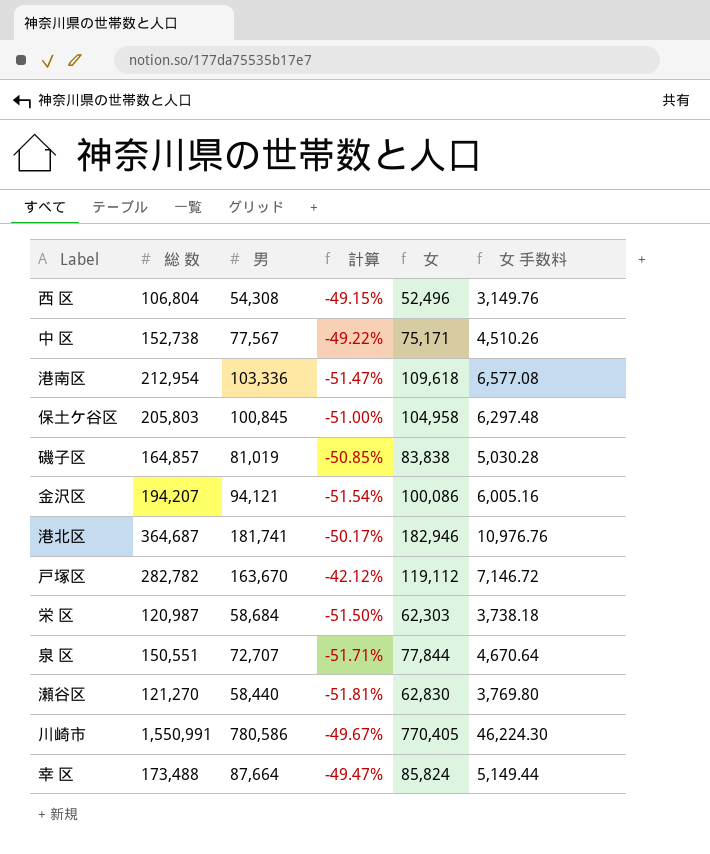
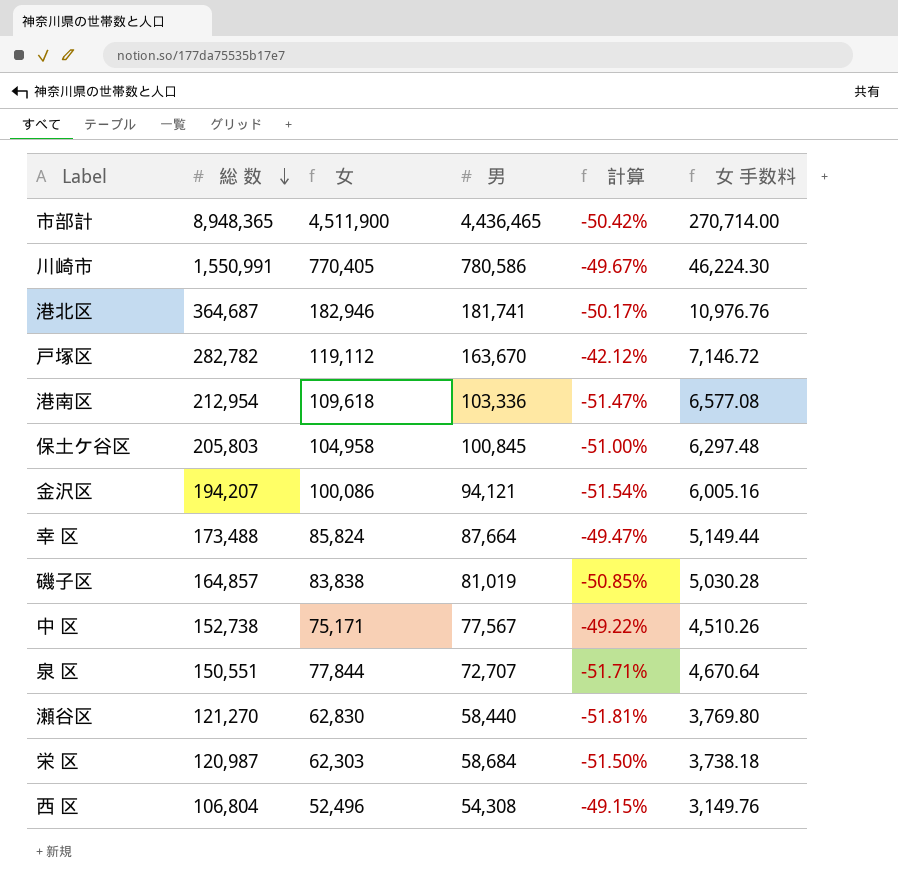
row order: none -> 総 数 descending
column 女 | position: 5 -> 3
row 市部計: none -> 8,948,365 | 4,511,900 | 4,436,465 | -50.42% | 270,714.00

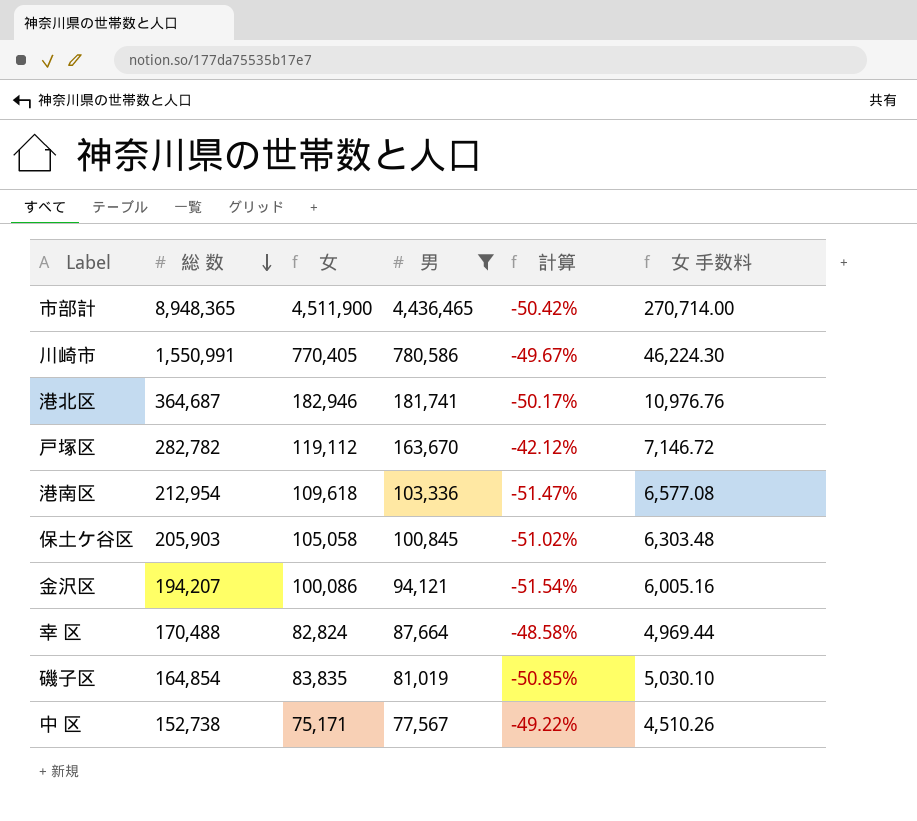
filter: none -> 男 >= 77,567
保土ケ谷区 | 総 数: 205,803 -> 205,903
保土ケ谷区 | 女: 104,958 -> 105,058
保土ケ谷区 | 計算: -51.00% -> -51.02%
保土ケ谷区 | 女 手数料: 6,297.48 -> 6,303.48
幸 区 | 総 数: 173,488 -> 170,488
幸 区 | 女: 85,824 -> 82,824
幸 区 | 計算: -49.47% -> -48.58%
幸 区 | 女 手数料: 5,149.44 -> 4,969.44
磯子区 | 総 数: 164,857 -> 164,854
磯子区 | 女: 83,838 -> 83,835
磯子区 | 女 手数料: 5,030.28 -> 5,030.10

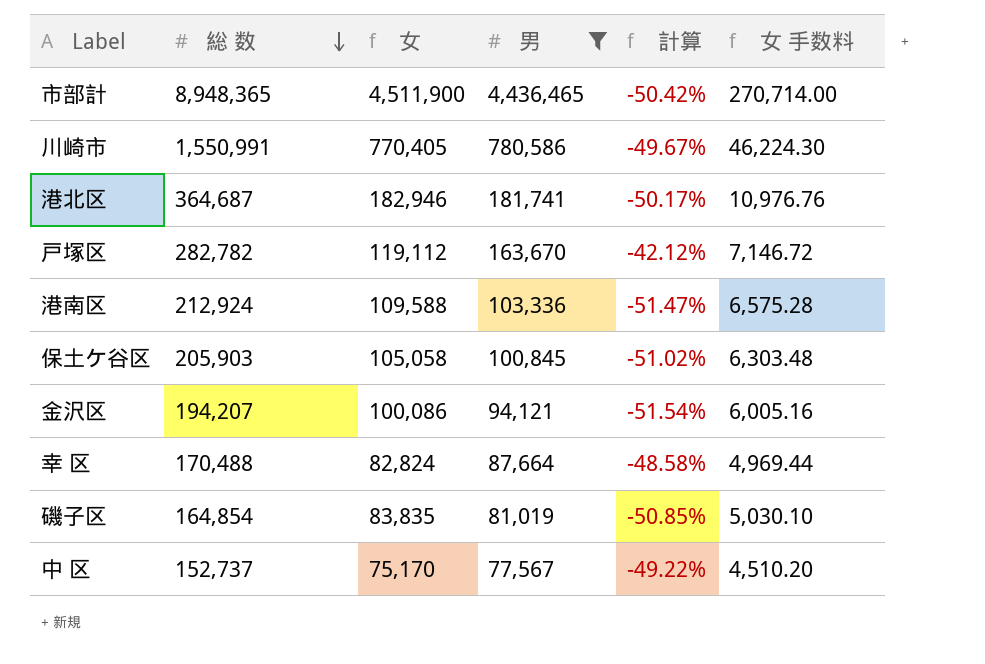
港南区 | 総 数: 212,954 -> 212,924
港南区 | 女: 109,618 -> 109,588
港南区 | 女 手数料: 6,577.08 -> 6,575.28
中 区 | 総 数: 152,738 -> 152,737
中 区 | 女: 75,171 -> 75,170
中 区 | 女 手数料: 4,510.26 -> 4,510.20

